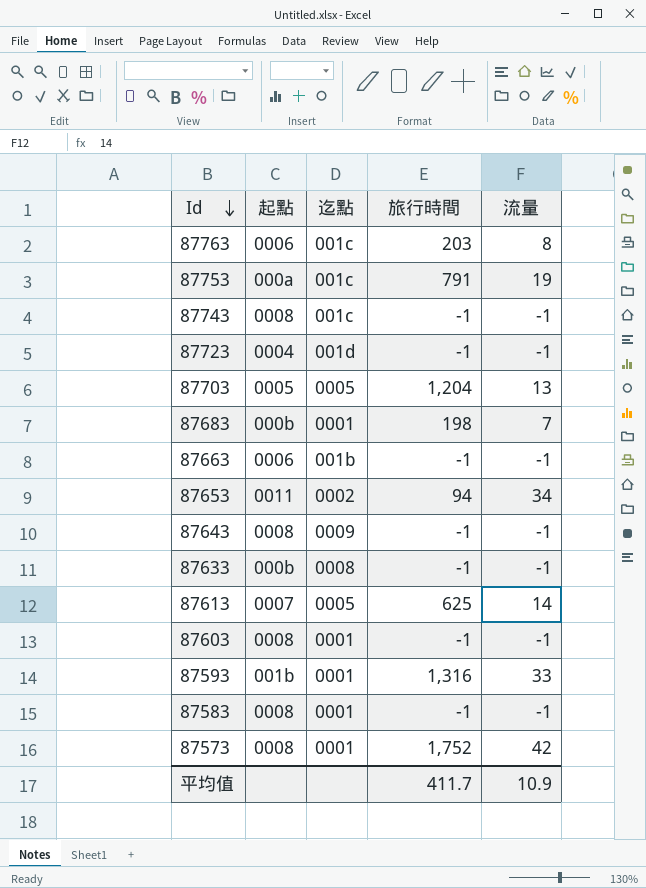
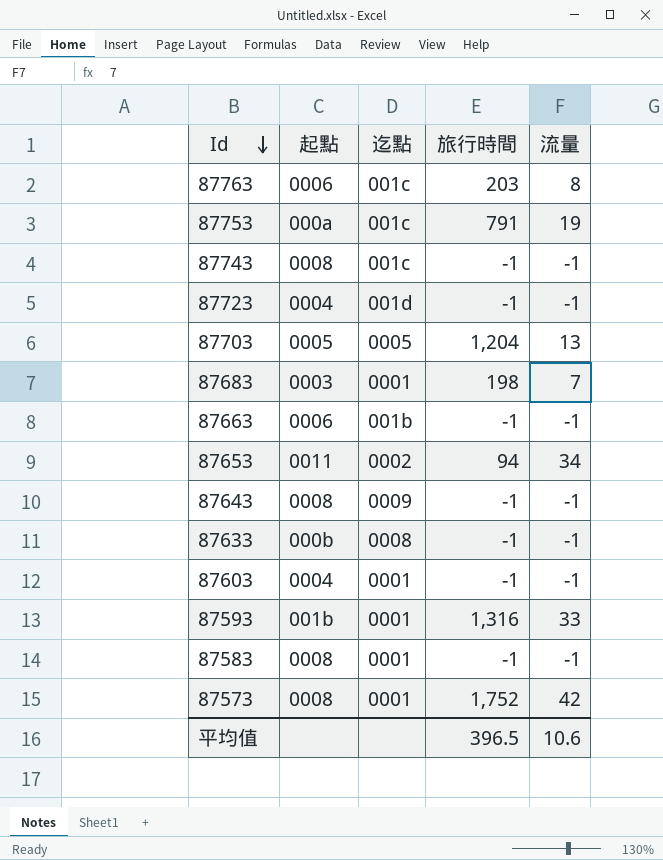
row 87613: 0007 | 0005 | 625 | 14 -> none
87683 | 起點: 000b -> 0003
87603 | 起點: 0008 -> 0004
平均值 | 旅行時間: 411.7 -> 396.5
平均值 | 流量: 10.9 -> 10.6

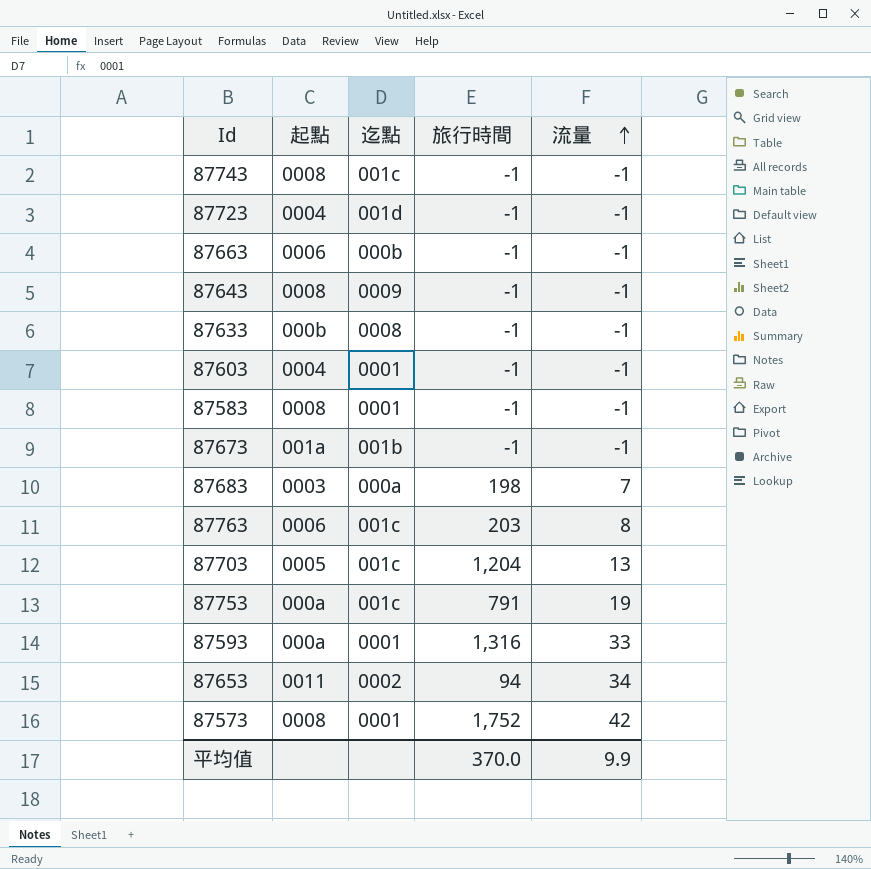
row order: Id descending -> 流量 ascending
87663 | 迄點: 001b -> 000b
row 87673: none -> 001a | 001b | -1 | -1
87683 | 迄點: 0001 -> 000a
87703 | 迄點: 0005 -> 001c
87593 | 起點: 001b -> 000a
平均值 | 旅行時間: 396.5 -> 370.0
平均值 | 流量: 10.6 -> 9.9

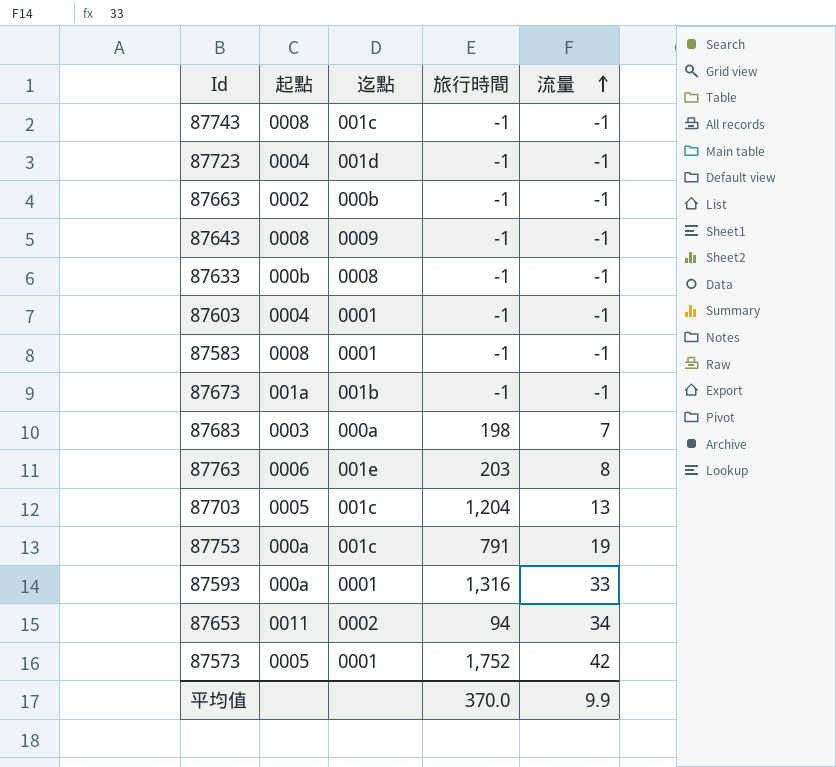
87663 | 起點: 0006 -> 0002
87763 | 迄點: 001c -> 001e
87573 | 起點: 0008 -> 0005

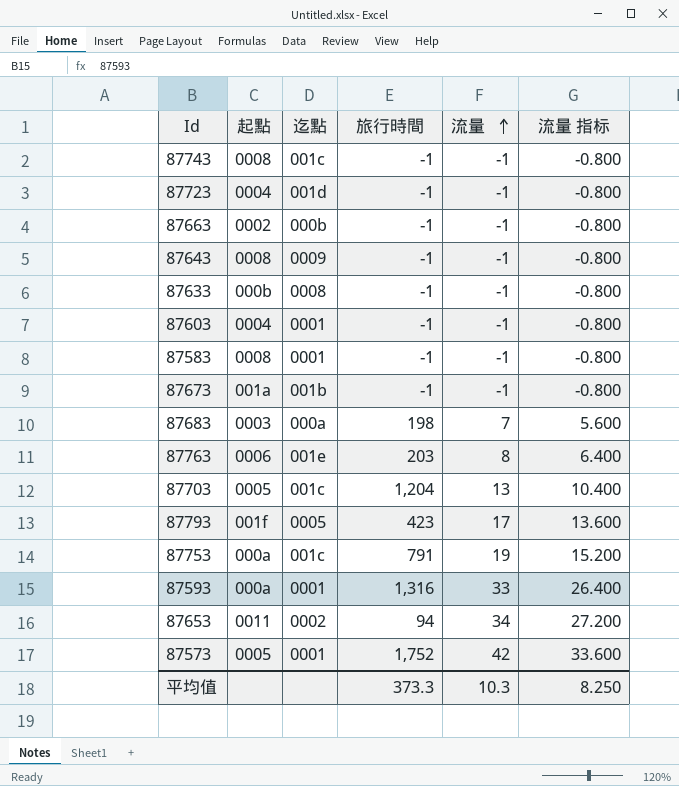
column 流量 指标 | formula: none -> [流量] * 0.8
row 87793: none -> 001f | 0005 | 423 | 17 | 13.600
平均值 | 旅行時間: 370.0 -> 373.3
平均值 | 流量: 9.9 -> 10.3

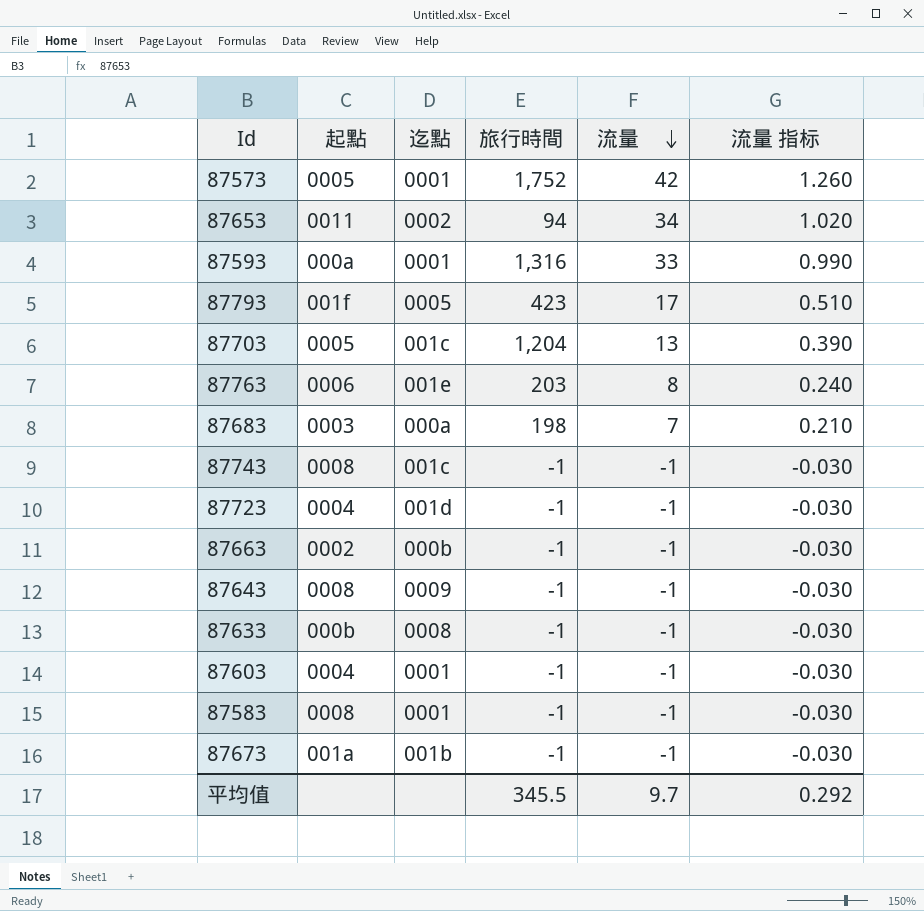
row order: 流量 ascending -> 流量 descending
column 流量 指标 | formula: [流量] * 0.8 -> [流量] * 0.03
row 87753: 000a | 001c | 791 | 19 | 15.200 -> none
平均值 | 旅行時間: 373.3 -> 345.5
平均值 | 流量: 10.3 -> 9.7
平均值 | 流量 指标: 8.250 -> 0.292

